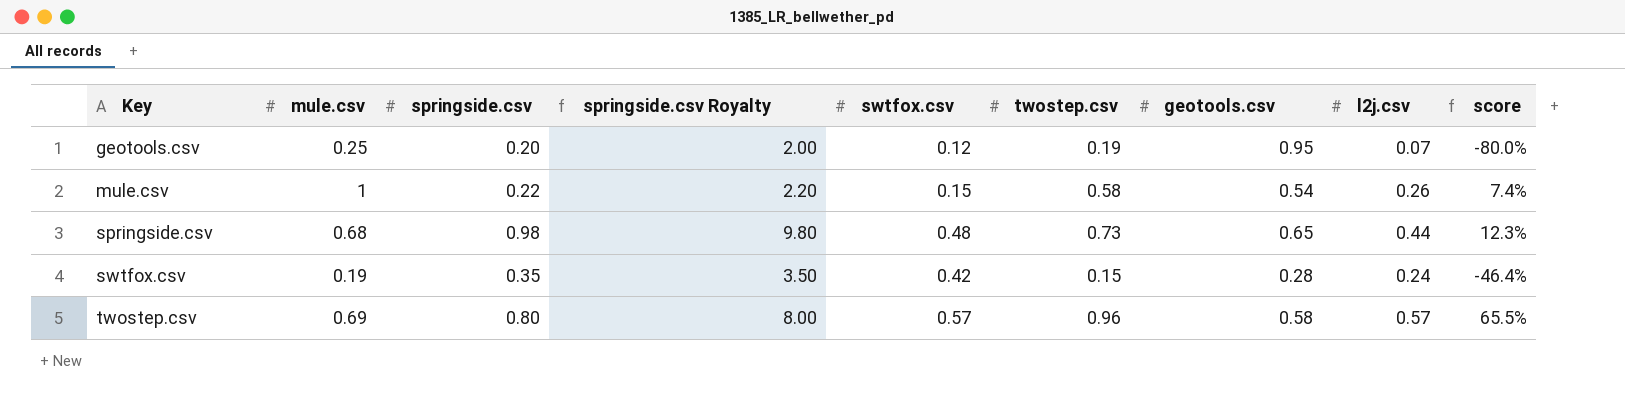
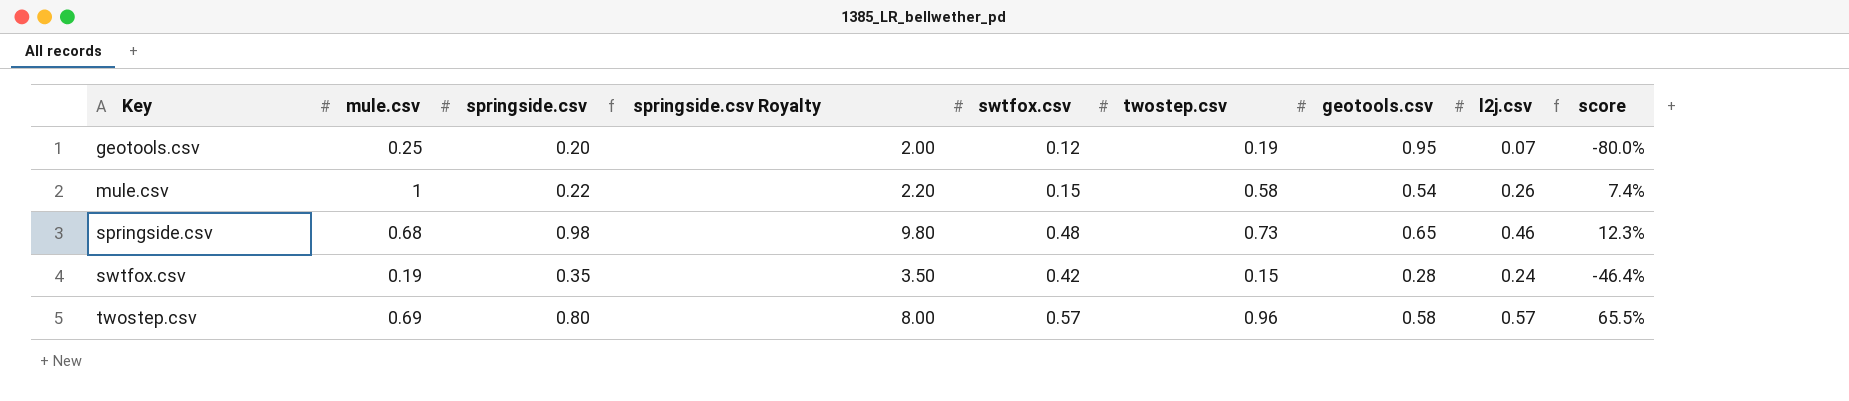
springside.csv | l2j.csv: 0.44 -> 0.46

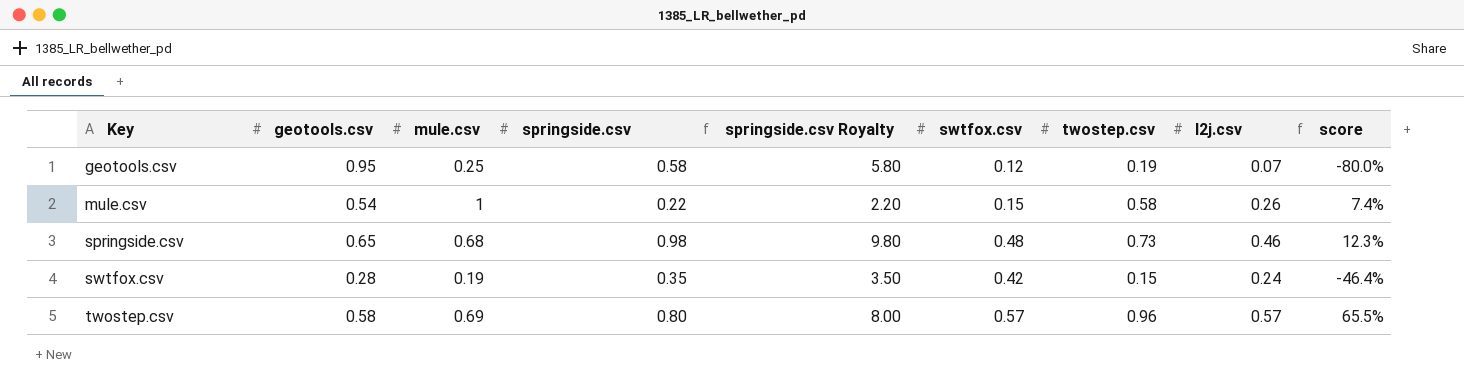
column geotools.csv | position: 7 -> 2
geotools.csv | springside.csv: 0.20 -> 0.58
geotools.csv | springside.csv Royalty: 2.00 -> 5.80

